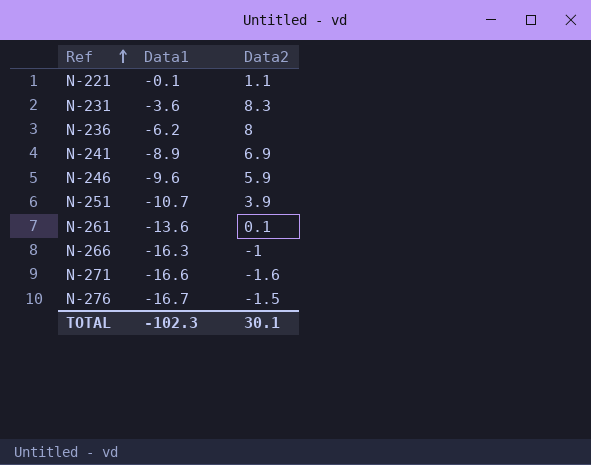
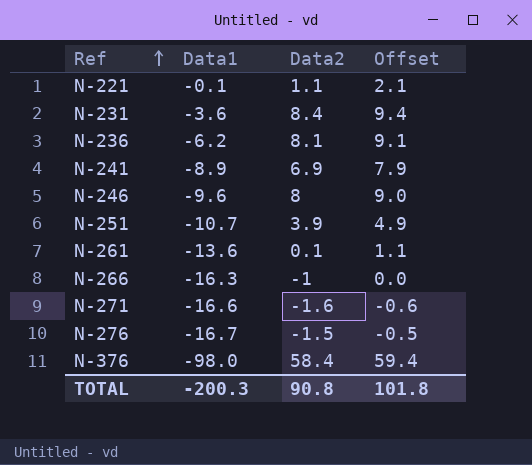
column Offset | formula: none -> [Data2] + 1
N-231 | Data2: 8.3 -> 8.4
N-236 | Data2: 8 -> 8.1
N-246 | Data2: 5.9 -> 8
row N-376: none -> -98.0 | 58.4 | 59.4
TOTAL | Data1: -102.3 -> -200.3
TOTAL | Data2: 30.1 -> 90.8

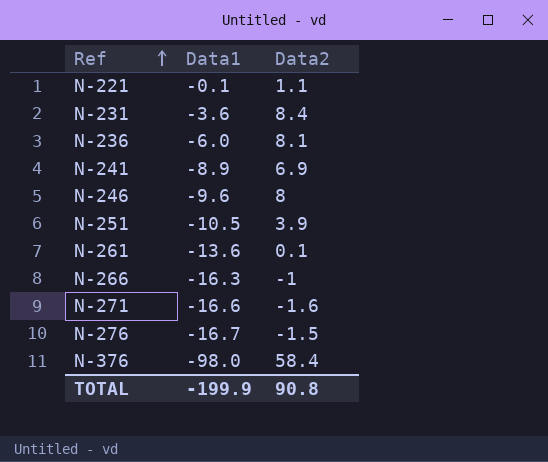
column Offset | formula: [Data2] + 1 -> none
N-236 | Data1: -6.2 -> -6.0
N-251 | Data1: -10.7 -> -10.5
TOTAL | Data1: -200.3 -> -199.9

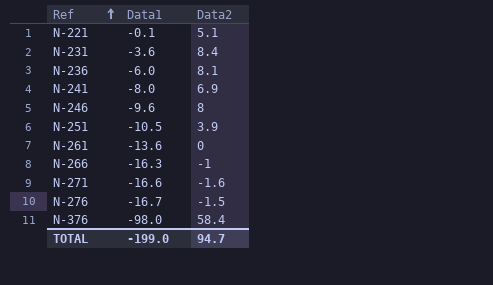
N-221 | Data2: 1.1 -> 5.1
N-241 | Data1: -8.9 -> -8.0
N-261 | Data2: 0.1 -> 0
TOTAL | Data1: -199.9 -> -199.0
TOTAL | Data2: 90.8 -> 94.7

